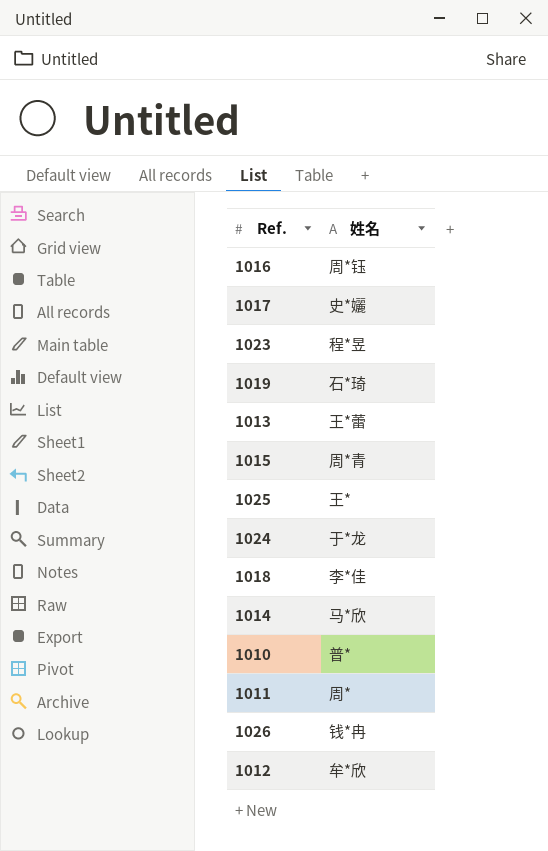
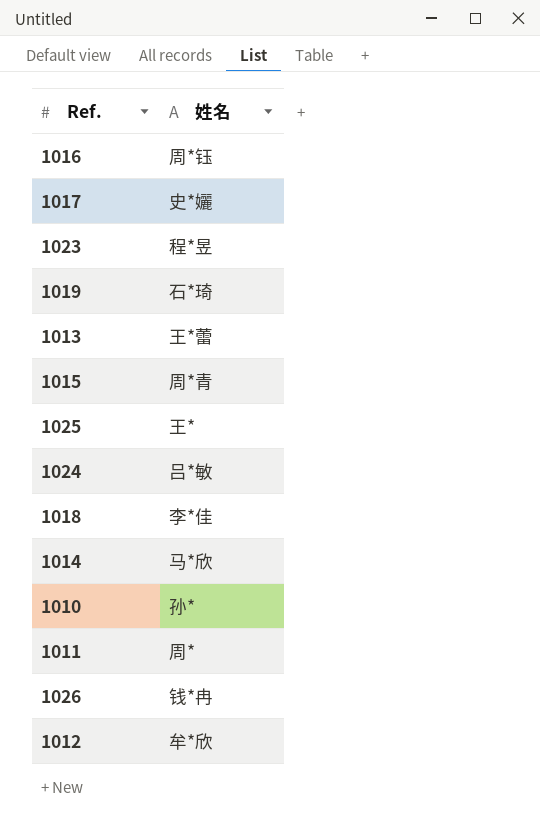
1024 | 姓名: 于*龙 -> 吕*敏
1010 | 姓名: 普* -> 孙*

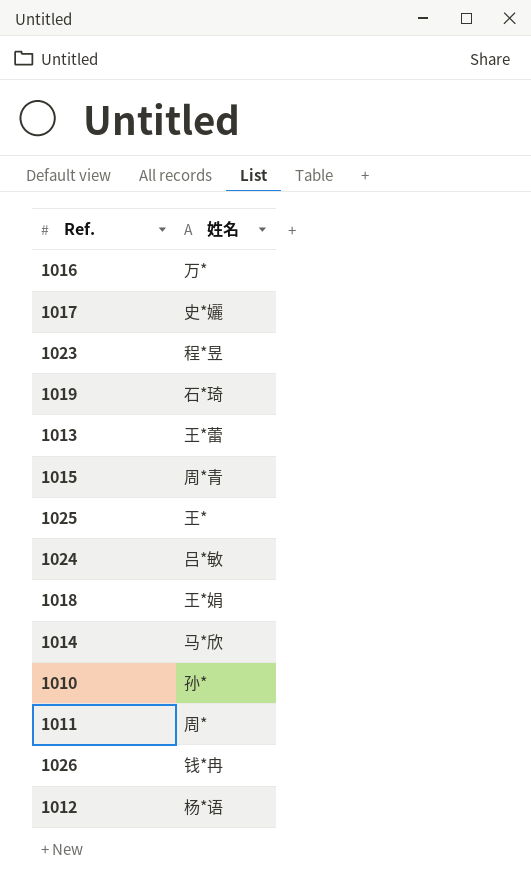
1016 | 姓名: 周*钰 -> 万*
1018 | 姓名: 李*佳 -> 王*娟
1012 | 姓名: 牟*欣 -> 杨*语

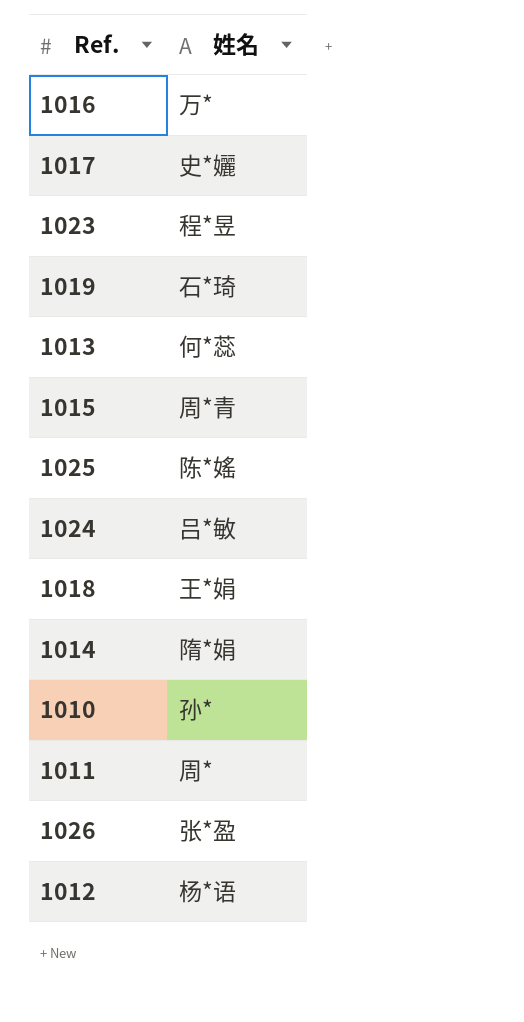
1013 | 姓名: 王*蕾 -> 何*蕊
1025 | 姓名: 王* -> 陈*媱
1014 | 姓名: 马*欣 -> 隋*娟
1026 | 姓名: 钱*冉 -> 张*盈

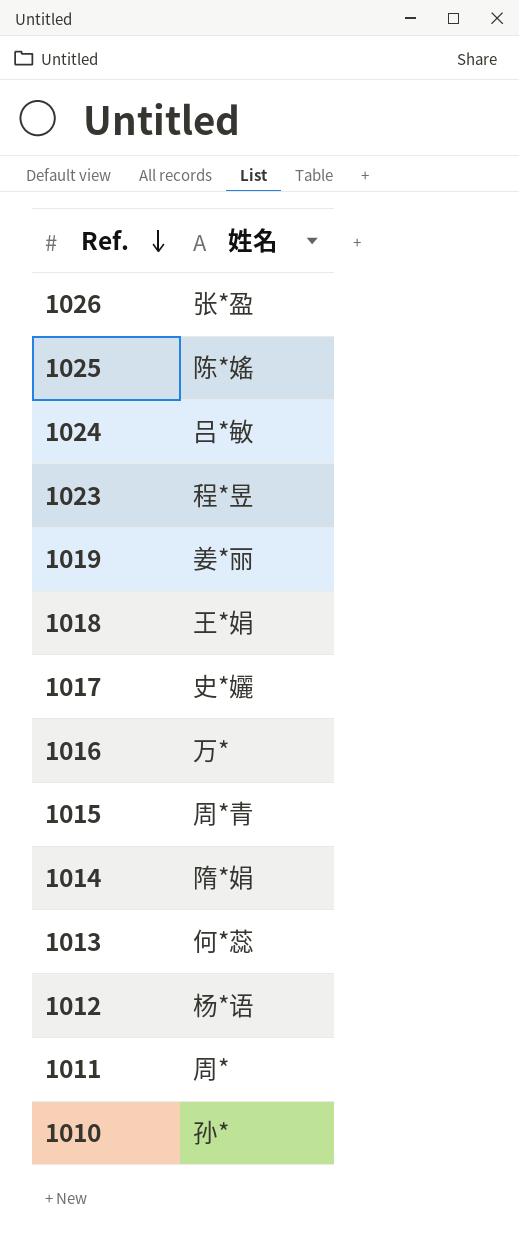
row order: none -> Ref. descending
1019 | 姓名: 石*琦 -> 姜*丽

